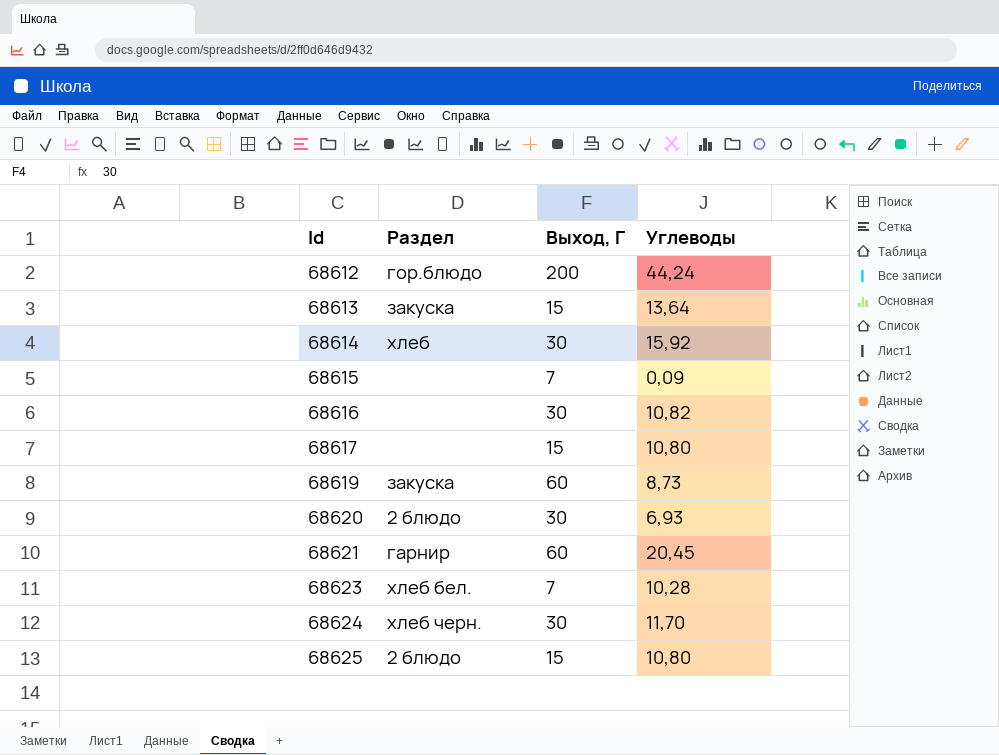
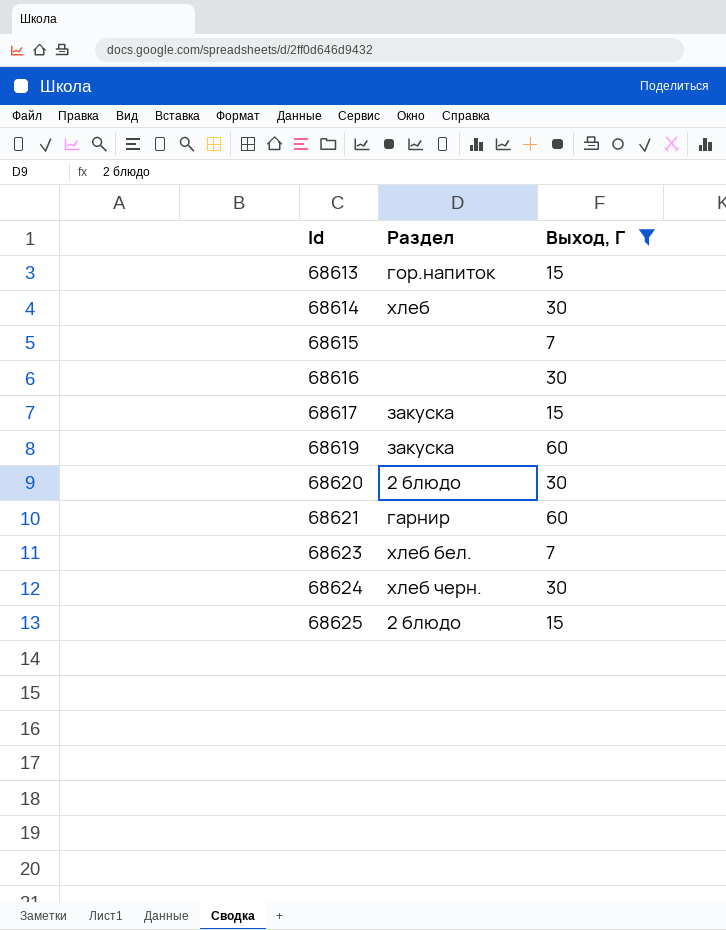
filter: none -> Выход, Г != 200
column Углеводы | position: 4 -> none
68613 | Раздел: закуска -> гор.напиток
68617 | Раздел: none -> закуска

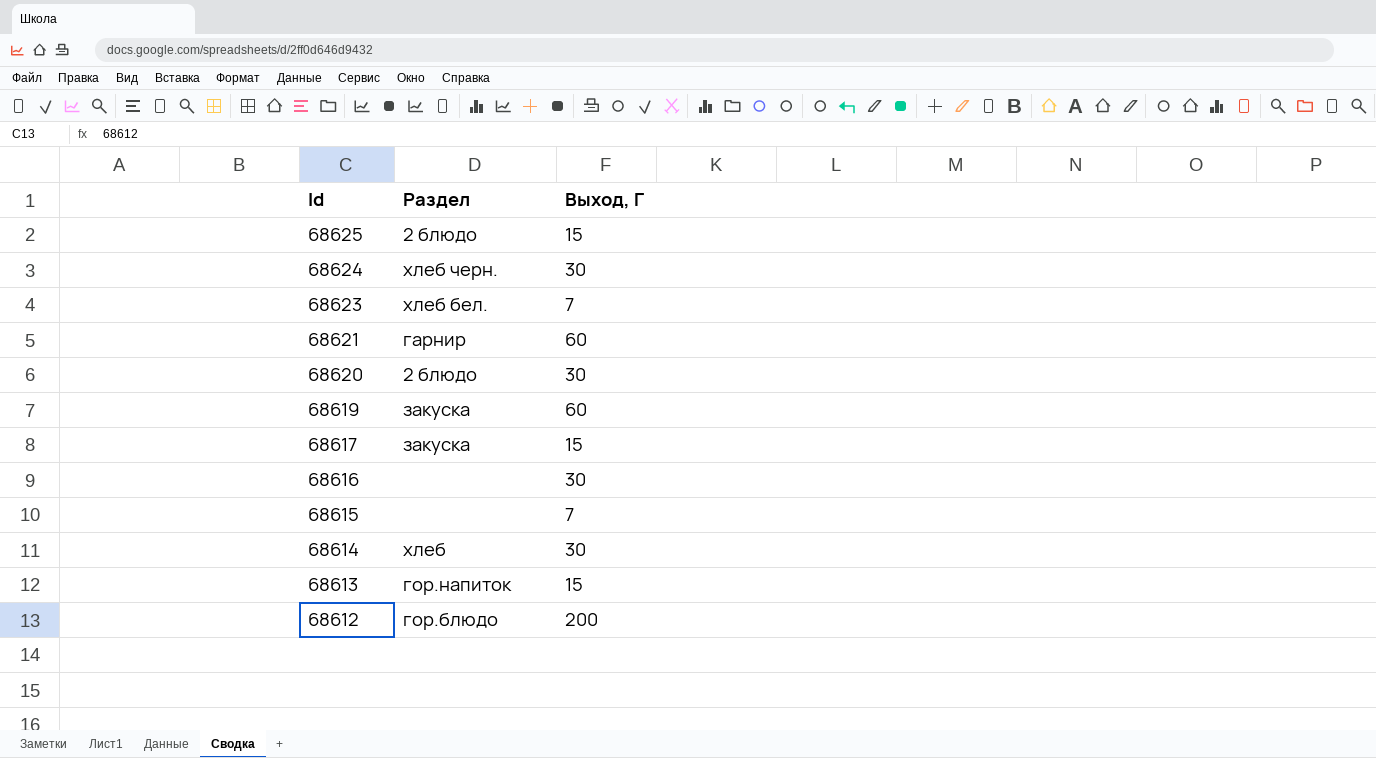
filter: Выход, Г != 200 -> none
row order: Id ascending -> Id descending

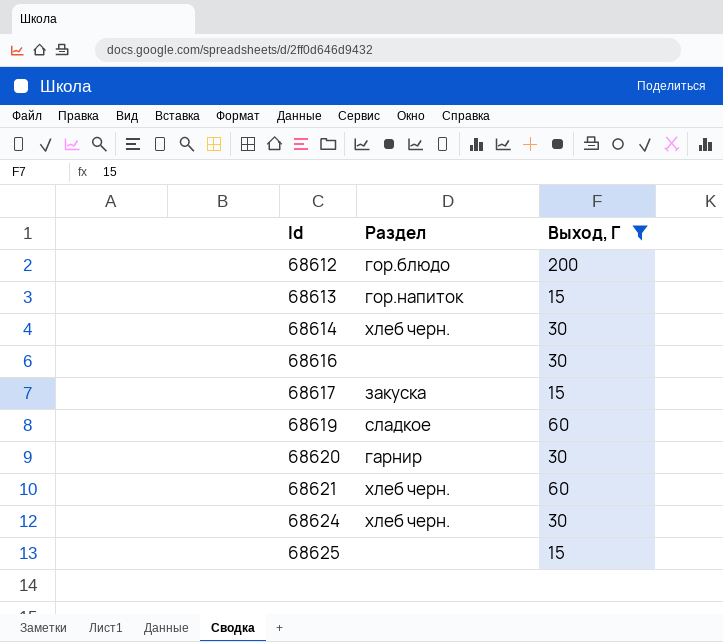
filter: none -> Выход, Г != 7
row order: Id descending -> Id ascending
68614 | Раздел: хлеб -> хлеб черн.
68619 | Раздел: закуска -> сладкое
68620 | Раздел: 2 блюдо -> гарнир
68621 | Раздел: гарнир -> хлеб черн.
68625 | Раздел: 2 блюдо -> none

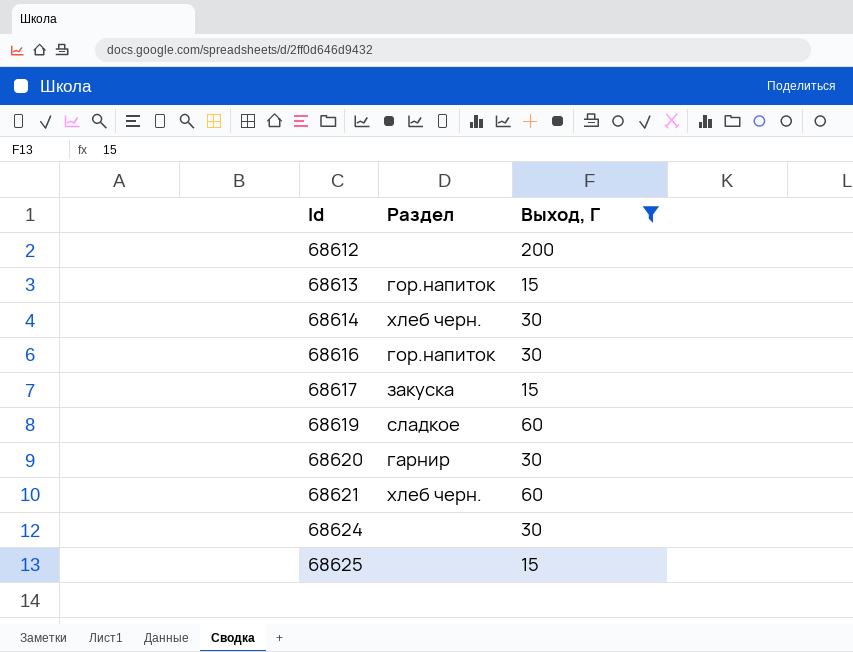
68612 | Раздел: гор.блюдо -> none
68616 | Раздел: none -> гор.напиток
68624 | Раздел: хлеб черн. -> none

